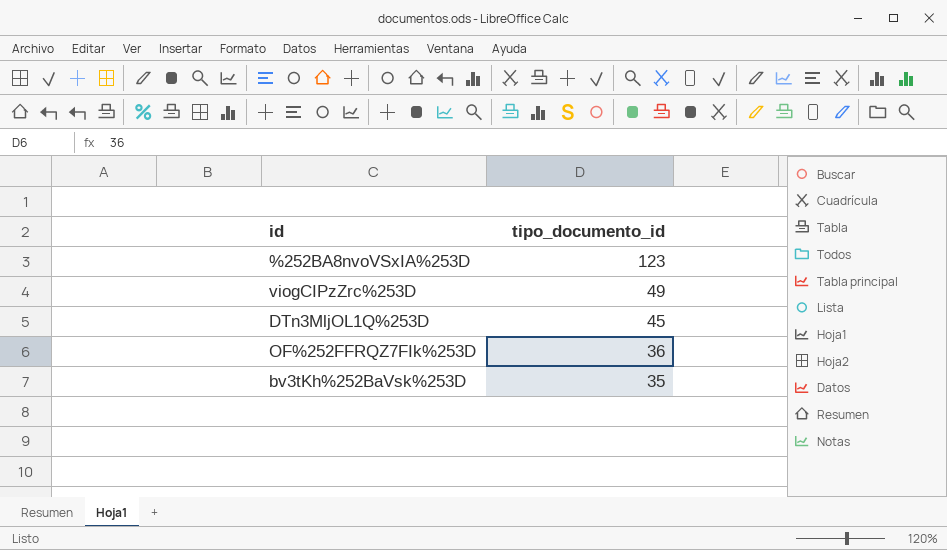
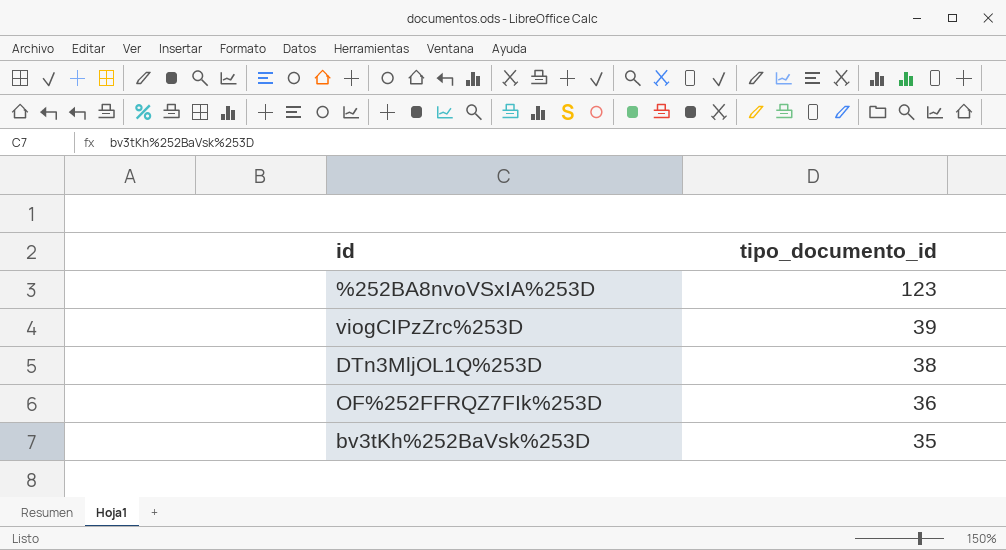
viogCIPzZrc%253D | tipo_documento_id: 49 -> 39
DTn3MljOL1Q%253D | tipo_documento_id: 45 -> 38

